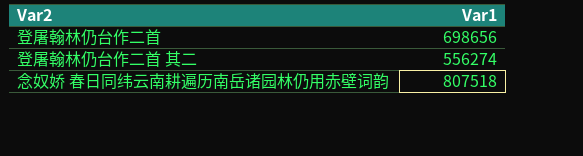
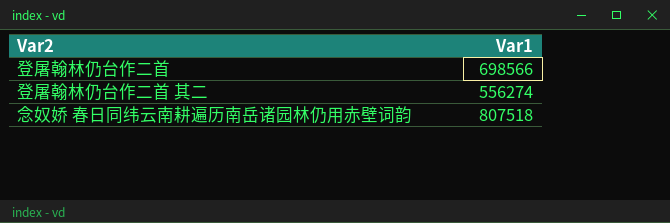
登屠翰林仍台作二首 | Var1: 698656 -> 698566

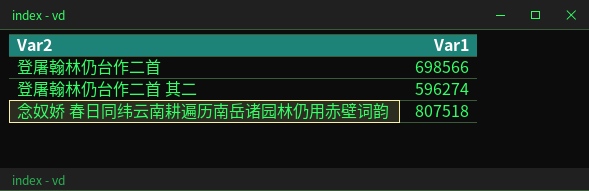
登屠翰林仍台作二首 其二 | Var1: 556274 -> 596274

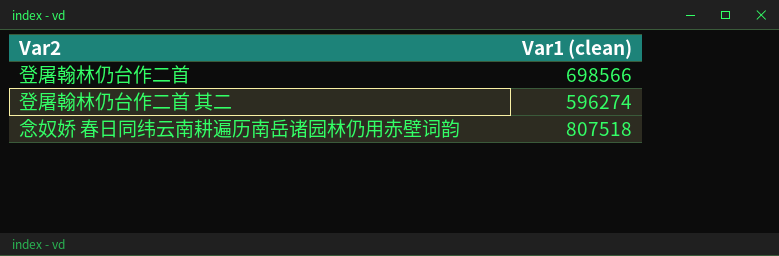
column name: Var1 -> Var1 (clean)

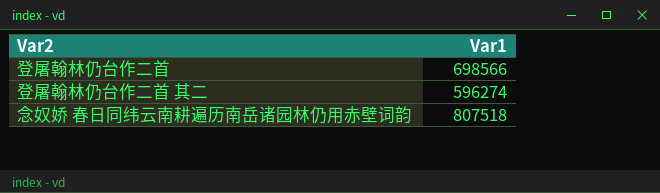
column name: Var1 (clean) -> Var1

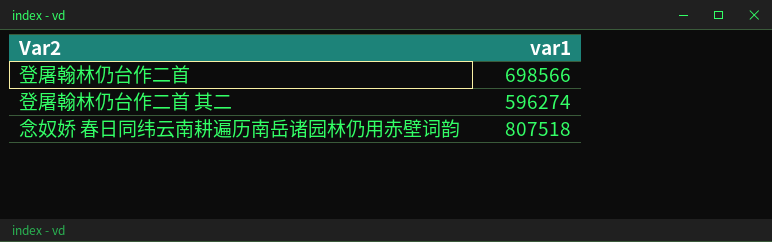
column name: Var1 -> var1

